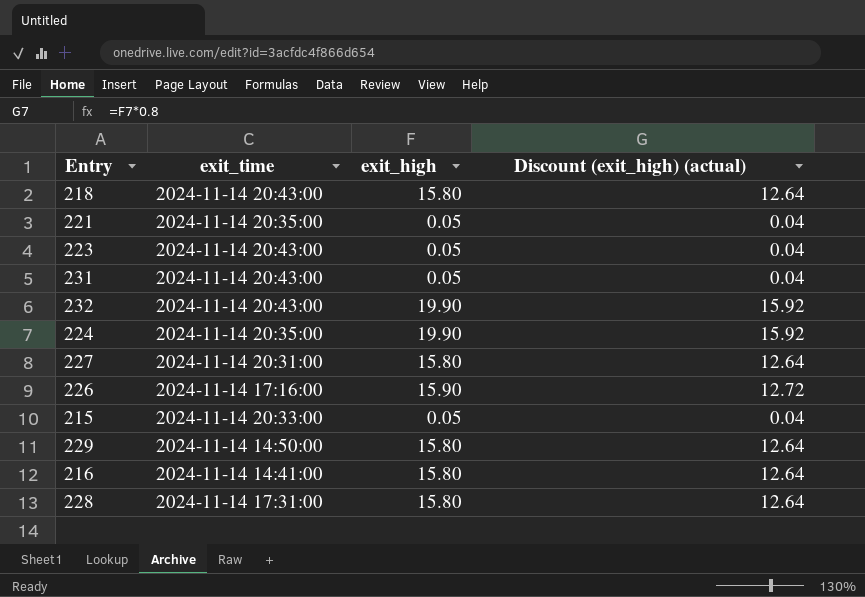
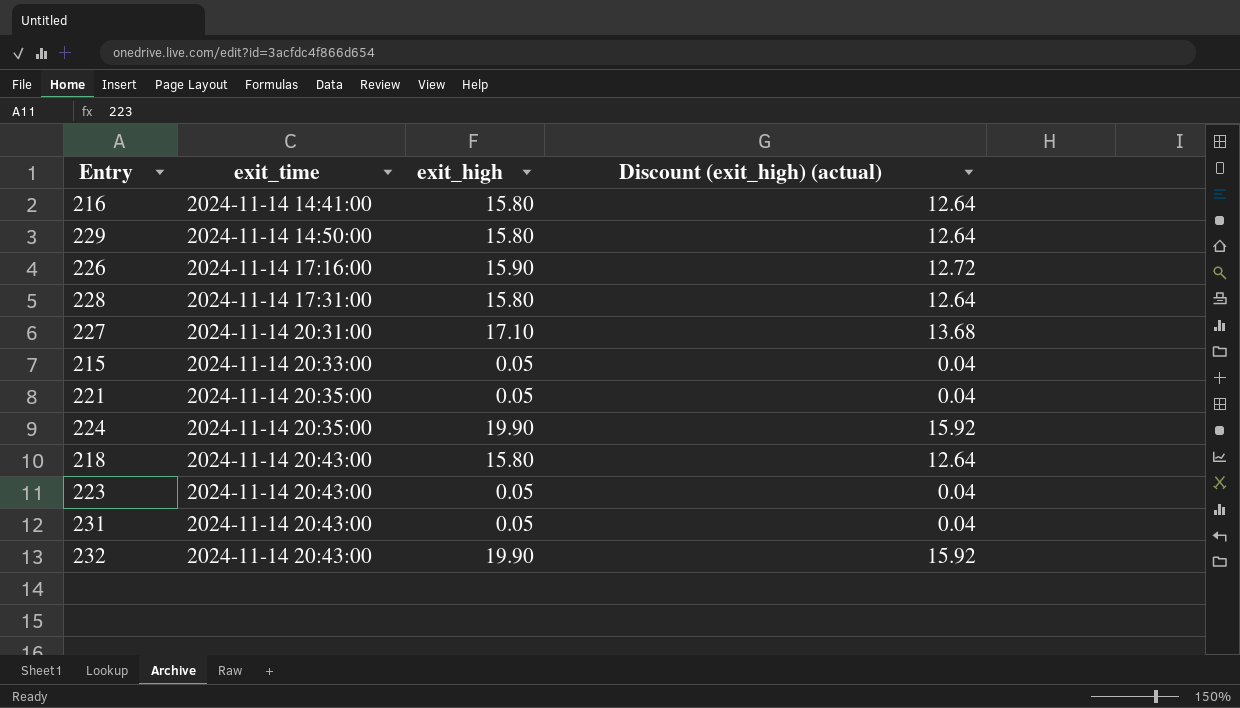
row order: none -> exit_time ascending
227 | exit_high: 15.80 -> 17.10
227 | Discount (exit_high) (actual): 12.64 -> 13.68

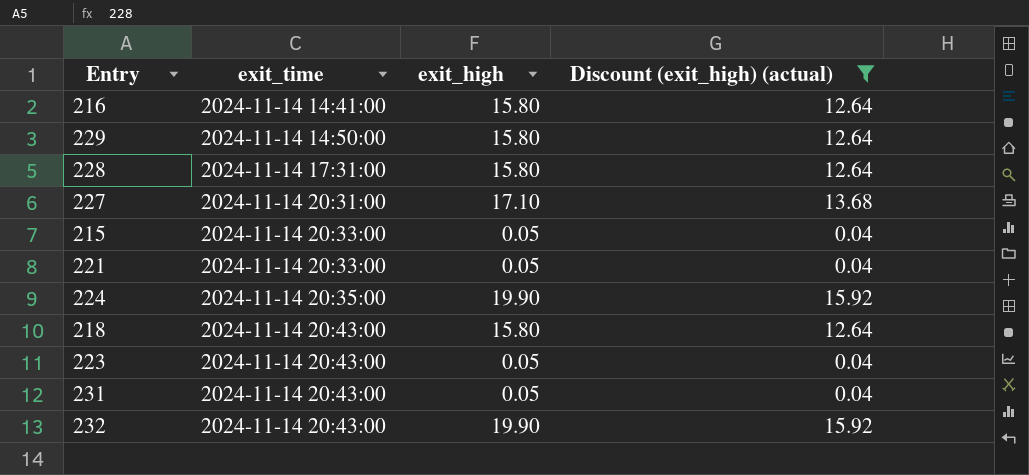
filter: none -> Discount (exit_high) (actual) != 12.72
221 | exit_time: 2024-11-14 20:35:00 -> 2024-11-14 20:33:00

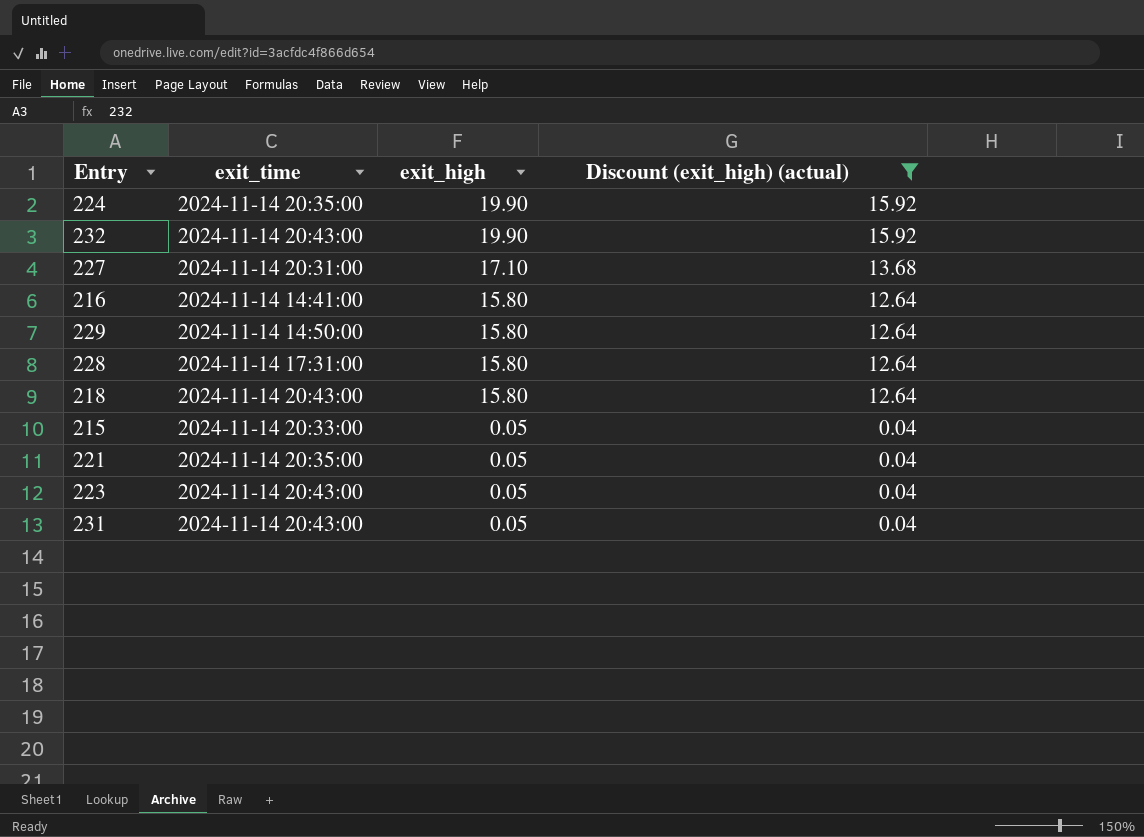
row order: exit_time ascending -> exit_high descending
221 | exit_time: 2024-11-14 20:33:00 -> 2024-11-14 20:35:00

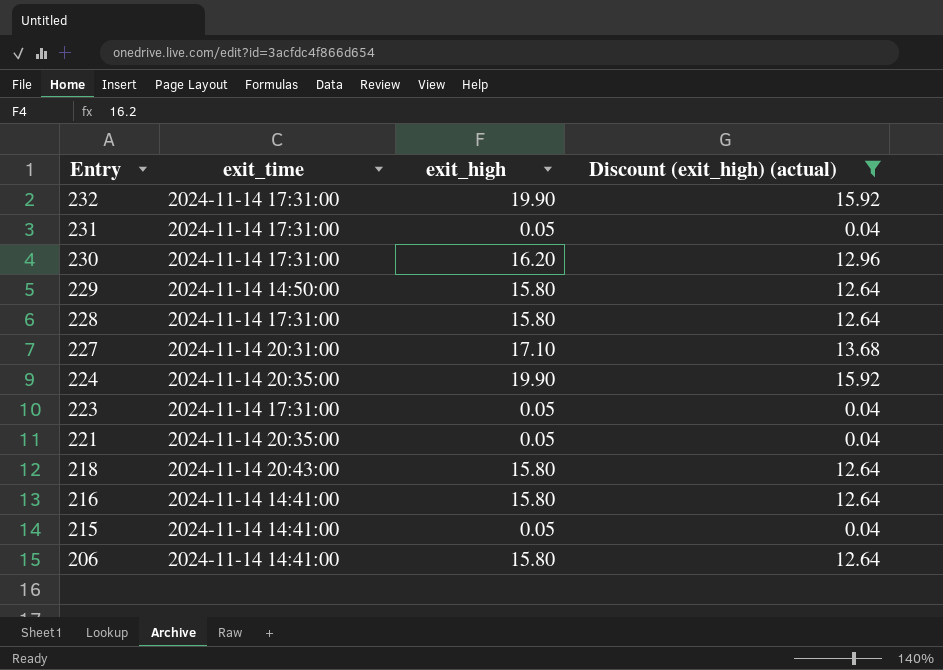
row order: exit_high descending -> Entry descending
232 | exit_time: 2024-11-14 20:43:00 -> 2024-11-14 17:31:00
231 | exit_time: 2024-11-14 20:43:00 -> 2024-11-14 17:31:00
row 230: none -> 2024-11-14 17:31:00 | 16.20 | 12.96
223 | exit_time: 2024-11-14 20:43:00 -> 2024-11-14 17:31:00
215 | exit_time: 2024-11-14 20:33:00 -> 2024-11-14 14:41:00
row 206: none -> 2024-11-14 14:41:00 | 15.80 | 12.64

